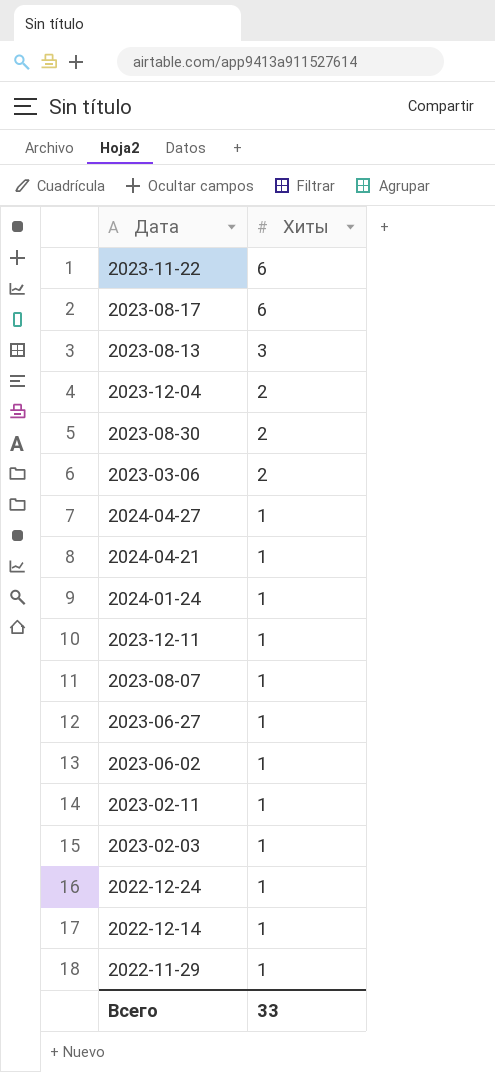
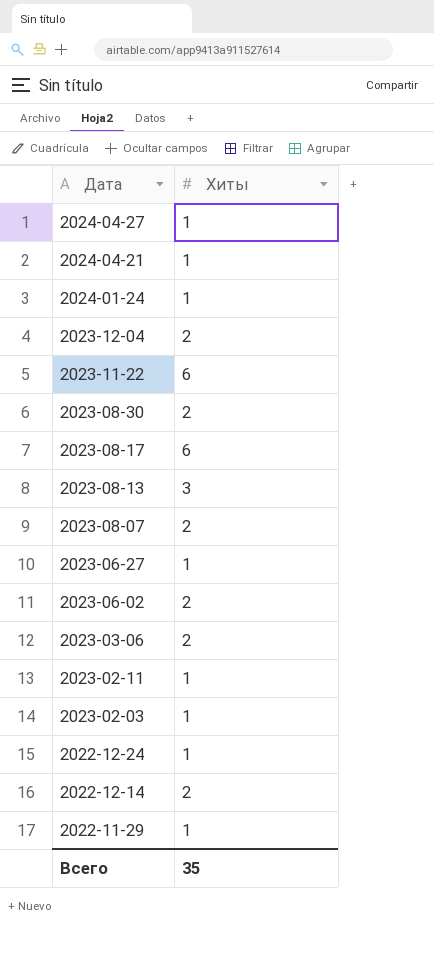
row order: Хиты descending -> Дата descending
row 2023-12-11: 1 -> none
2023-08-07 | Хиты: 1 -> 2
2023-06-02 | Хиты: 1 -> 2
2022-12-14 | Хиты: 1 -> 2
Всего | Хиты: 33 -> 35

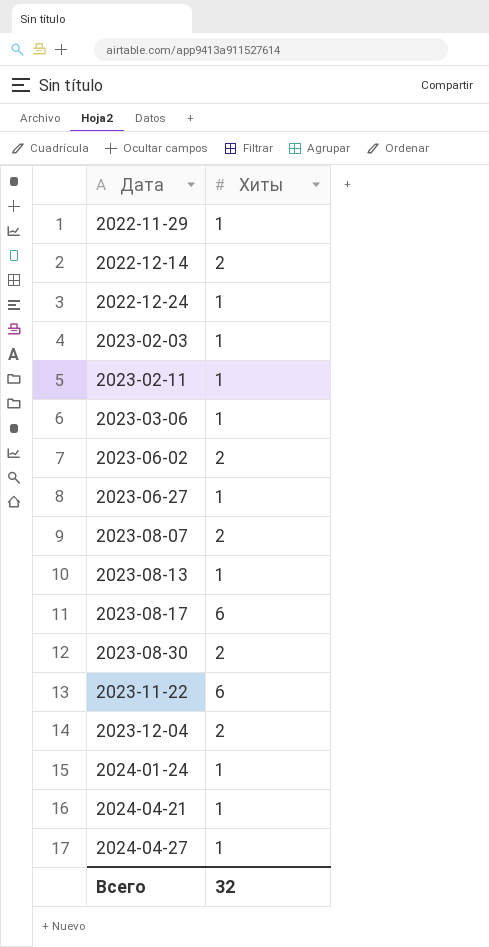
row order: Дата descending -> Дата ascending
2023-03-06 | Хиты: 2 -> 1
2023-08-13 | Хиты: 3 -> 1
Всего | Хиты: 35 -> 32

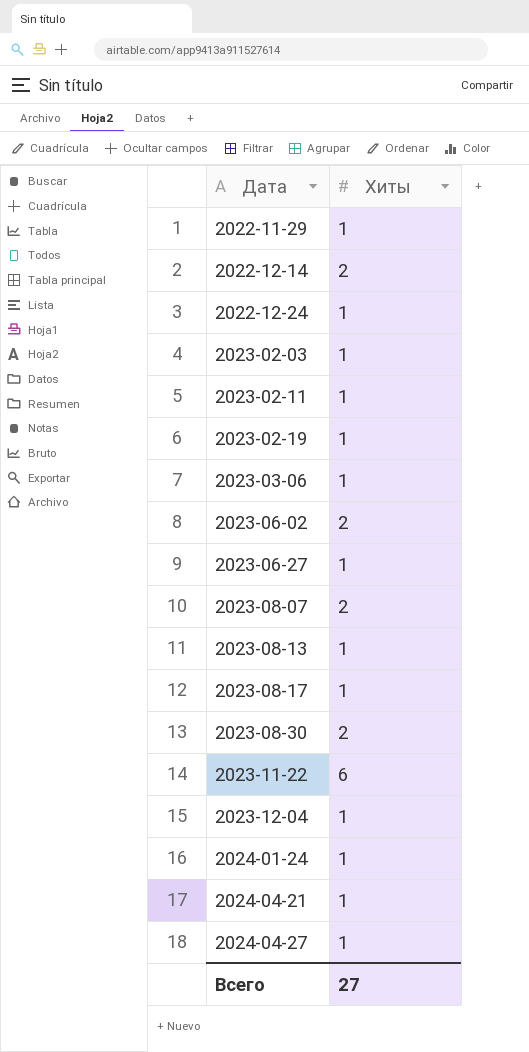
row 2023-02-19: none -> 1
2023-08-17 | Хиты: 6 -> 1
2023-12-04 | Хиты: 2 -> 1
Всего | Хиты: 32 -> 27

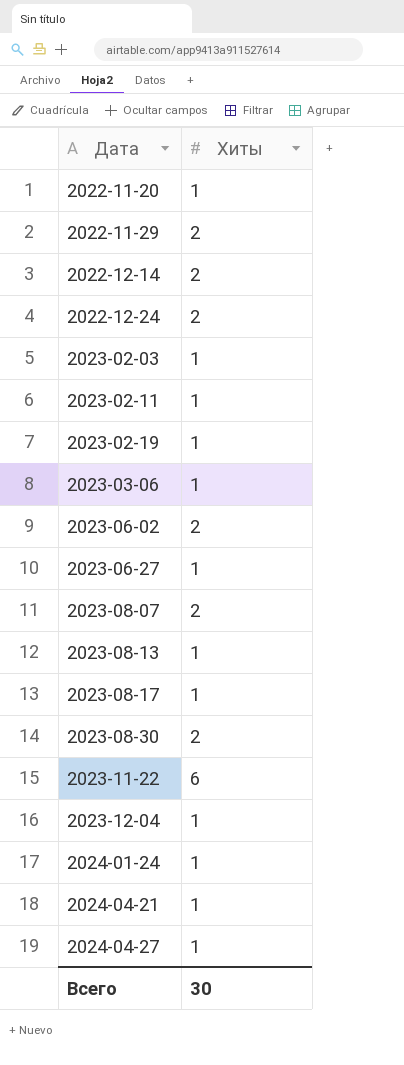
row 2022-11-20: none -> 1
2022-11-29 | Хиты: 1 -> 2
2022-12-24 | Хиты: 1 -> 2
Всего | Хиты: 27 -> 30

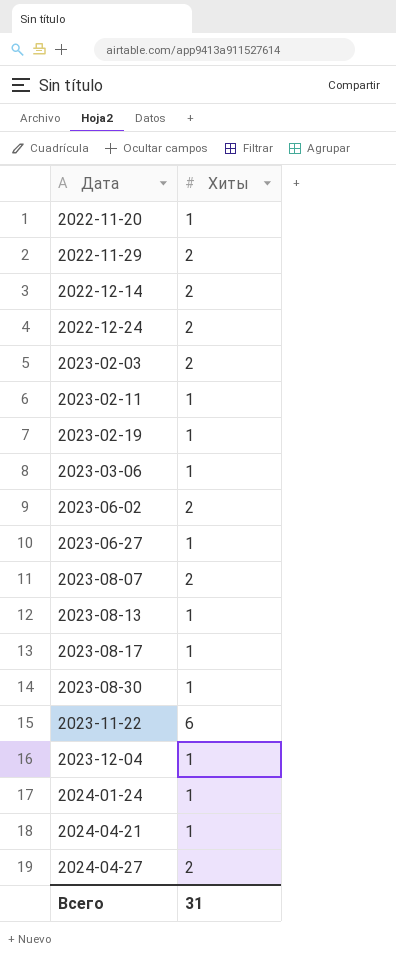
2023-02-03 | Хиты: 1 -> 2
2023-08-30 | Хиты: 2 -> 1
2024-04-27 | Хиты: 1 -> 2
Всего | Хиты: 30 -> 31

